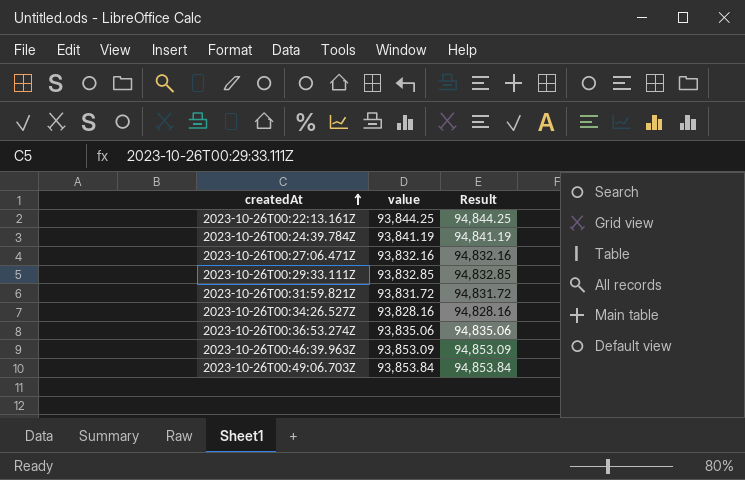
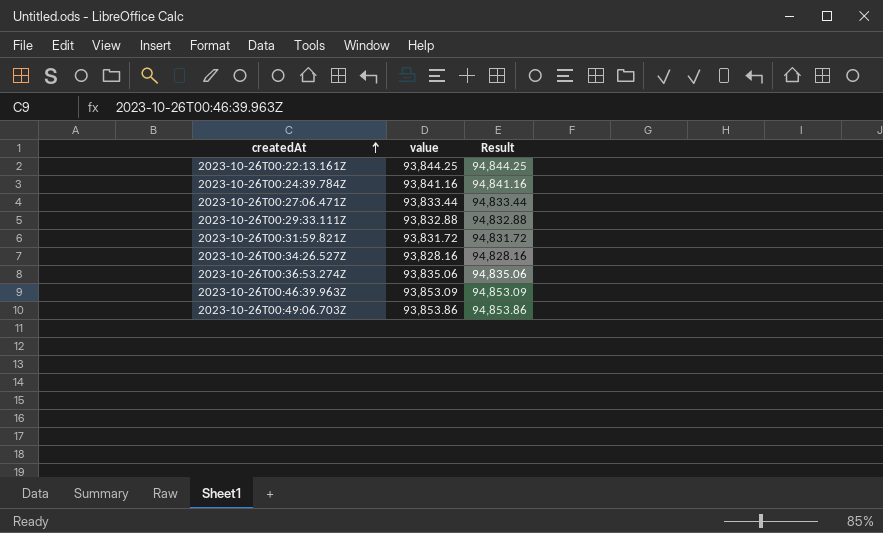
2023-10-26T00:24:39.784Z | value: 93,841.19 -> 93,841.16
2023-10-26T00:24:39.784Z | Result: 94,841.19 -> 94,841.16
2023-10-26T00:27:06.471Z | value: 93,832.16 -> 93,833.44
2023-10-26T00:27:06.471Z | Result: 94,832.16 -> 94,833.44
2023-10-26T00:29:33.111Z | value: 93,832.85 -> 93,832.88
2023-10-26T00:29:33.111Z | Result: 94,832.85 -> 94,832.88
2023-10-26T00:49:06.703Z | value: 93,853.84 -> 93,853.86
2023-10-26T00:49:06.703Z | Result: 94,853.84 -> 94,853.86

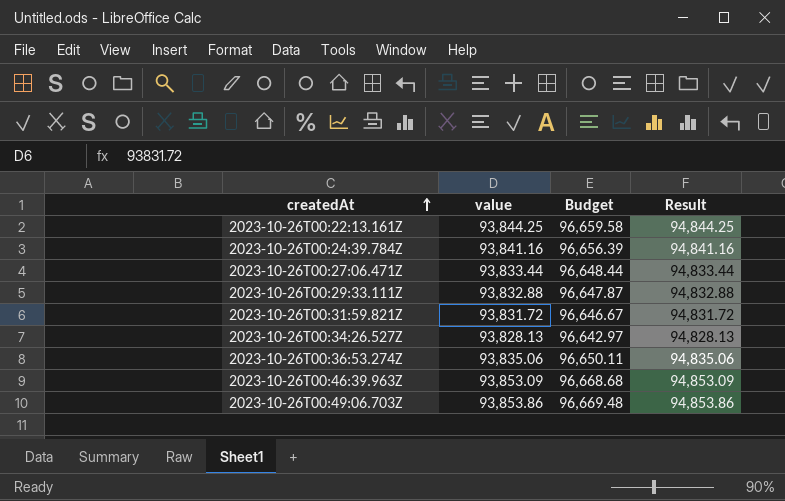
column Budget | formula: none -> [value] * 1.03
2023-10-26T00:34:26.527Z | value: 93,828.16 -> 93,828.13
2023-10-26T00:34:26.527Z | Result: 94,828.16 -> 94,828.13

